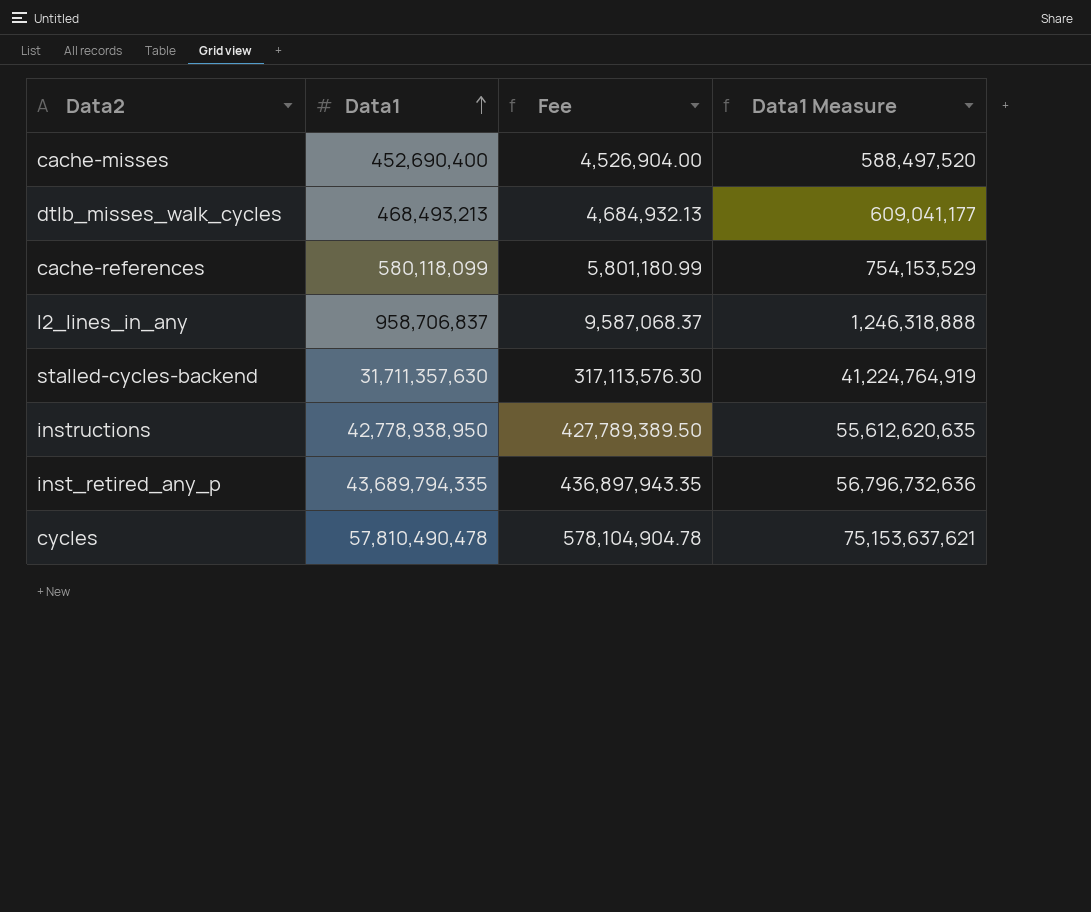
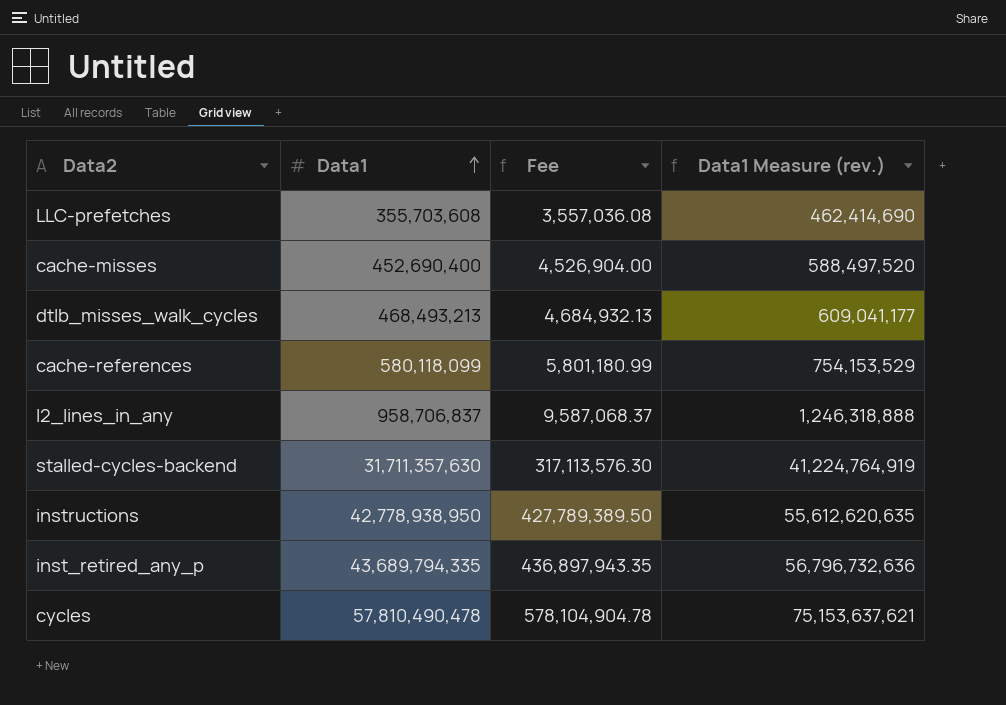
column name: Data1 Measure -> Data1 Measure (rev.)
row LLC-prefetches: none -> 355,703,608 | 3,557,036.08 | 462,414,690

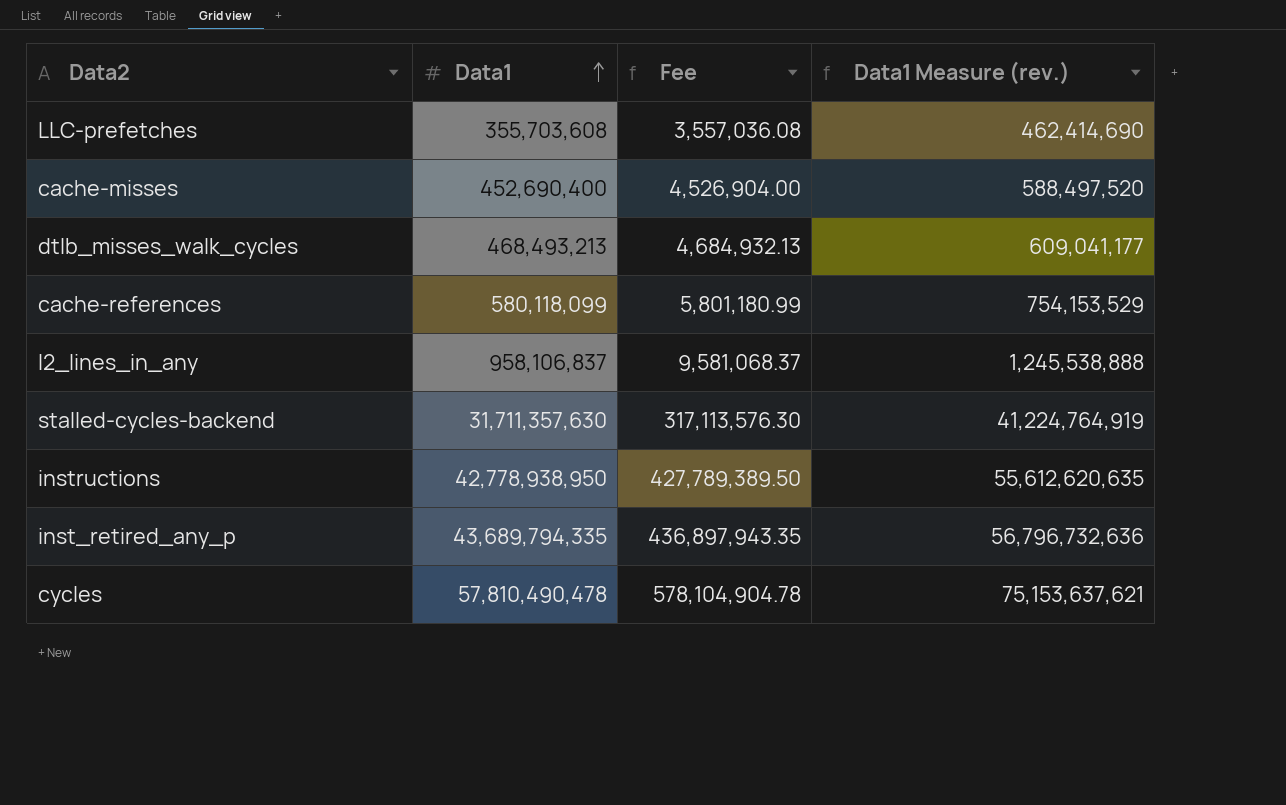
l2_lines_in_any | Data1: 958,706,837 -> 958,106,837
l2_lines_in_any | Fee: 9,587,068.37 -> 9,581,068.37
l2_lines_in_any | Data1 Measure (rev.): 1,246,318,888 -> 1,245,538,888

